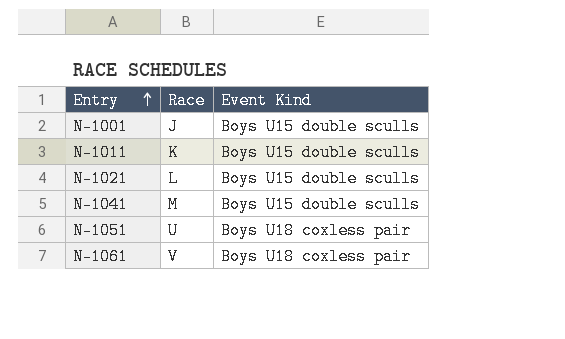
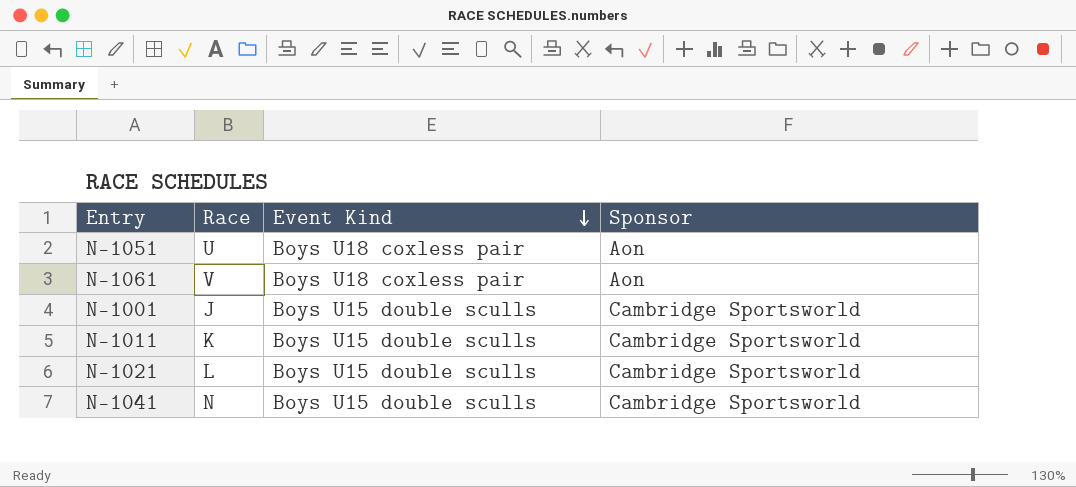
row order: Entry ascending -> Event Kind descending
column Sponsor | position: none -> 4
N-1041 | Race: M -> N

